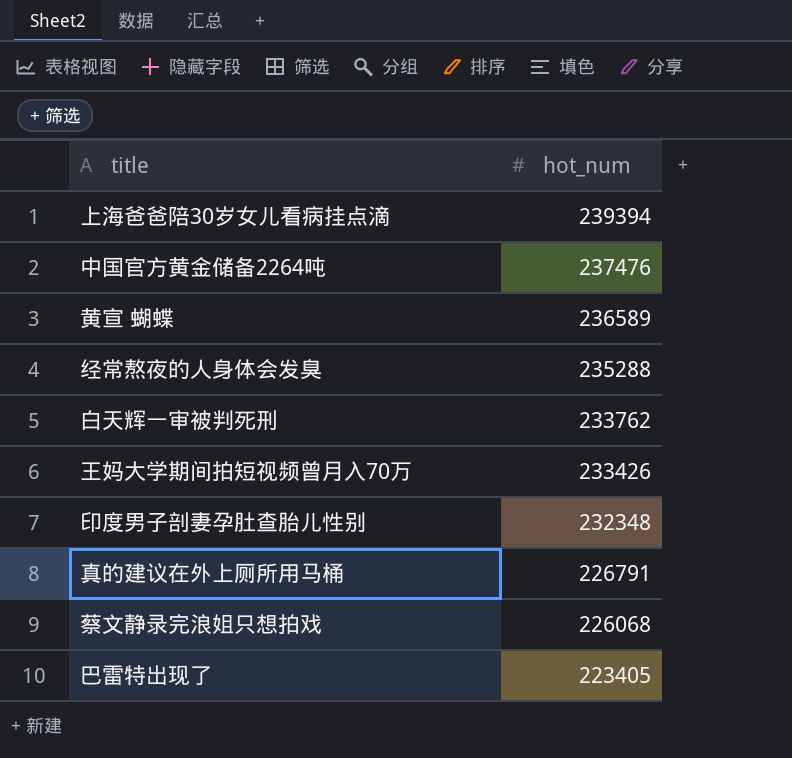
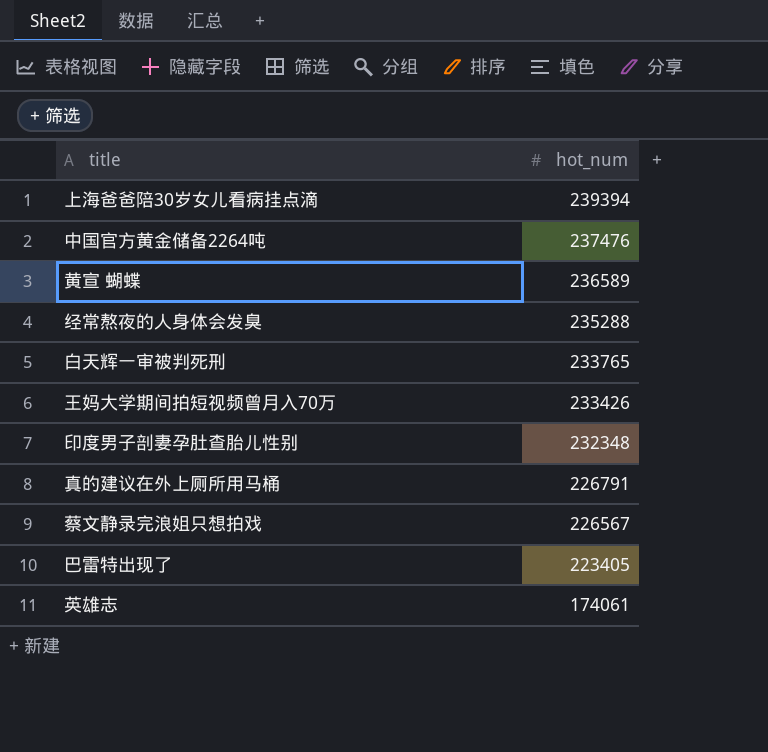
白天辉一审被判死刑 | hot_num: 233762 -> 233765
蔡文静录完浪姐只想拍戏 | hot_num: 226068 -> 226567
row 英雄志: none -> 174061

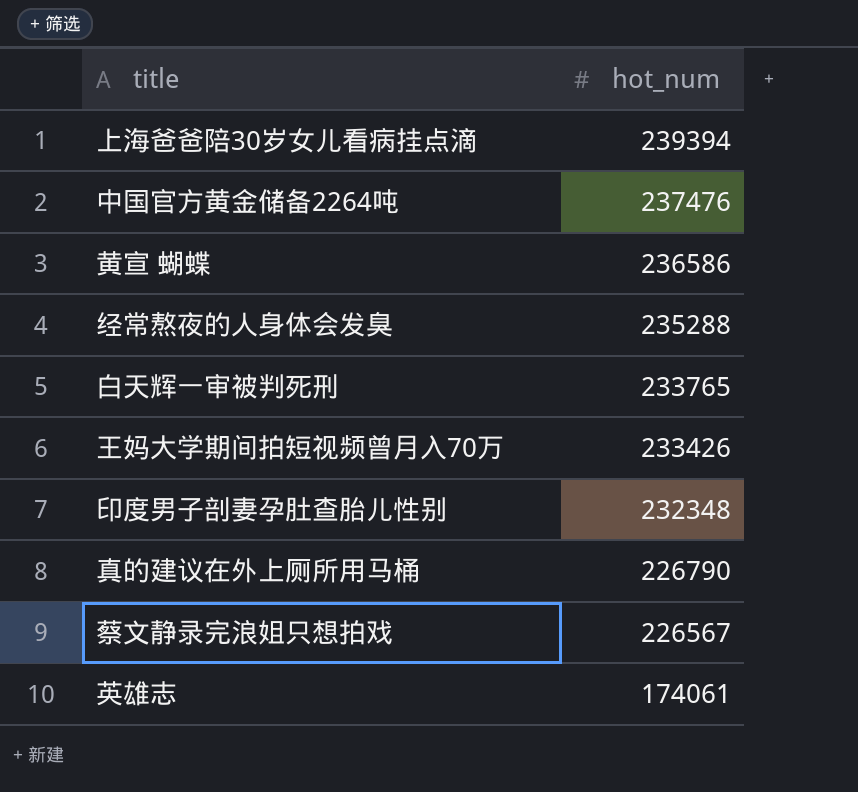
row 巴雷特出现了: 223405 -> none
黄宣 蝴蝶 | hot_num: 236589 -> 236586
真的建议在外上厕所用马桶 | hot_num: 226791 -> 226790

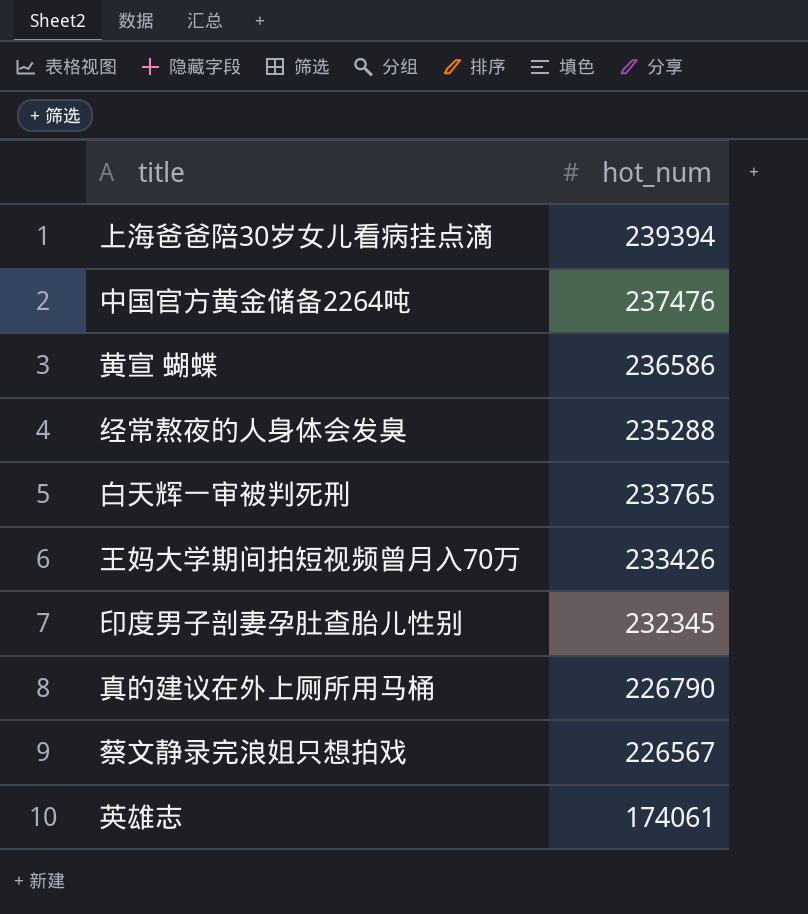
印度男子剖妻孕肚查胎儿性别 | hot_num: 232348 -> 232345

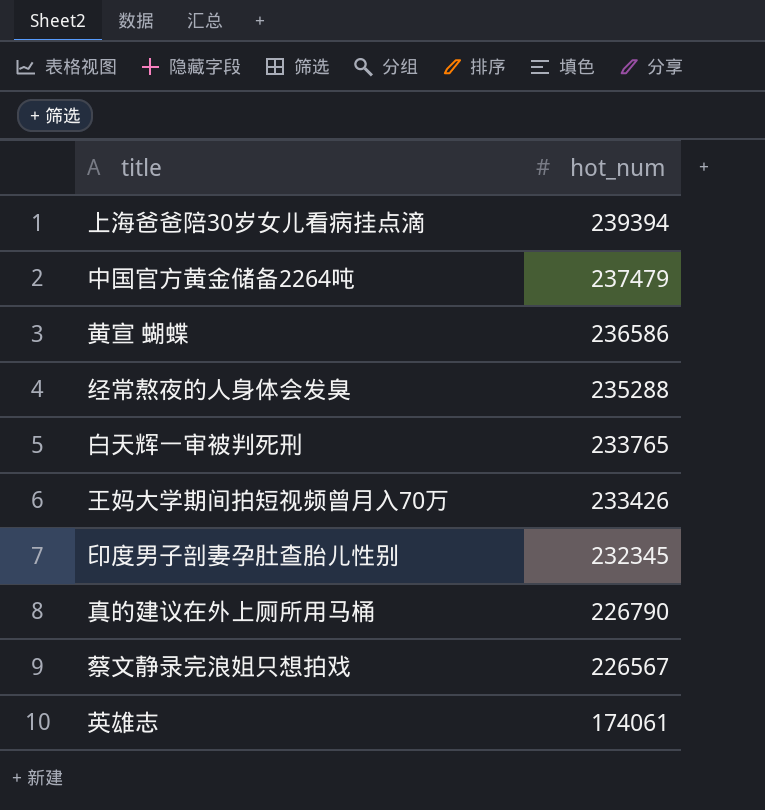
中国官方黄金储备2264吨 | hot_num: 237476 -> 237479

